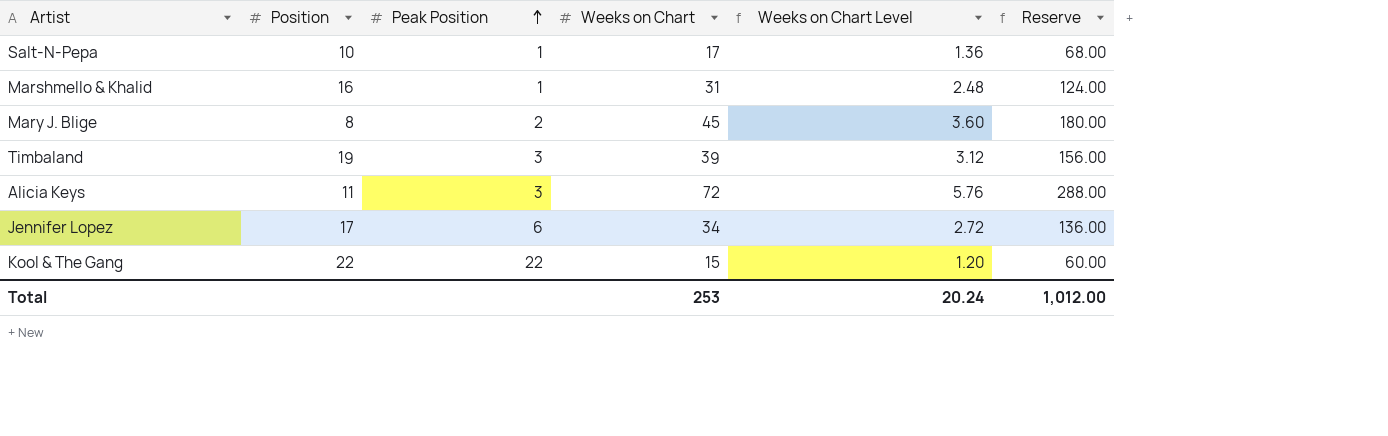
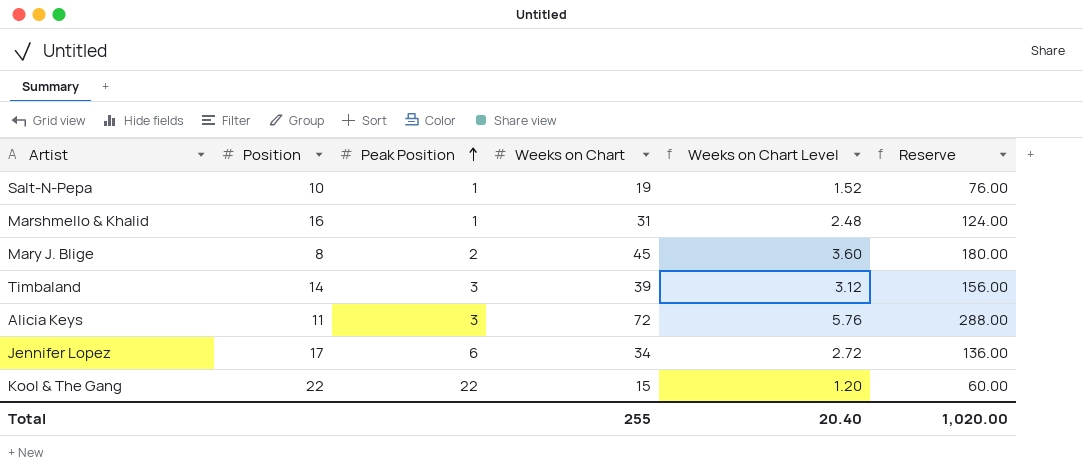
Salt-N-Pepa | Weeks on Chart: 17 -> 19
Salt-N-Pepa | Weeks on Chart Level: 1.36 -> 1.52
Salt-N-Pepa | Reserve: 68.00 -> 76.00
Timbaland | Position: 19 -> 14
Total | Weeks on Chart: 253 -> 255
Total | Weeks on Chart Level: 20.24 -> 20.40
Total | Reserve: 1,012.00 -> 1,020.00

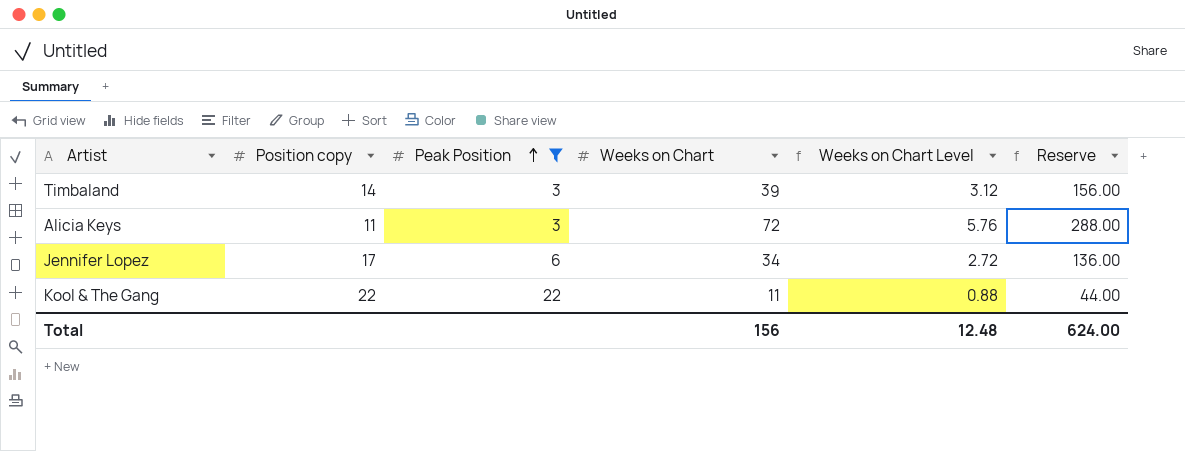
filter: none -> Peak Position >= 3
column name: Position -> Position copy
Kool & The Gang | Weeks on Chart: 15 -> 11
Kool & The Gang | Weeks on Chart Level: 1.20 -> 0.88
Kool & The Gang | Reserve: 60.00 -> 44.00
Total | Weeks on Chart: 255 -> 156
Total | Weeks on Chart Level: 20.40 -> 12.48
Total | Reserve: 1,020.00 -> 624.00

